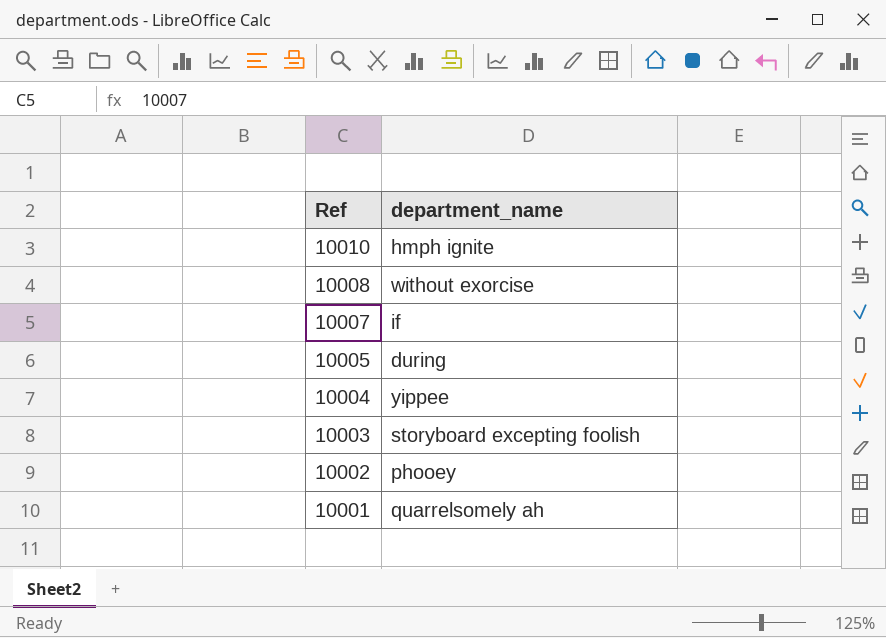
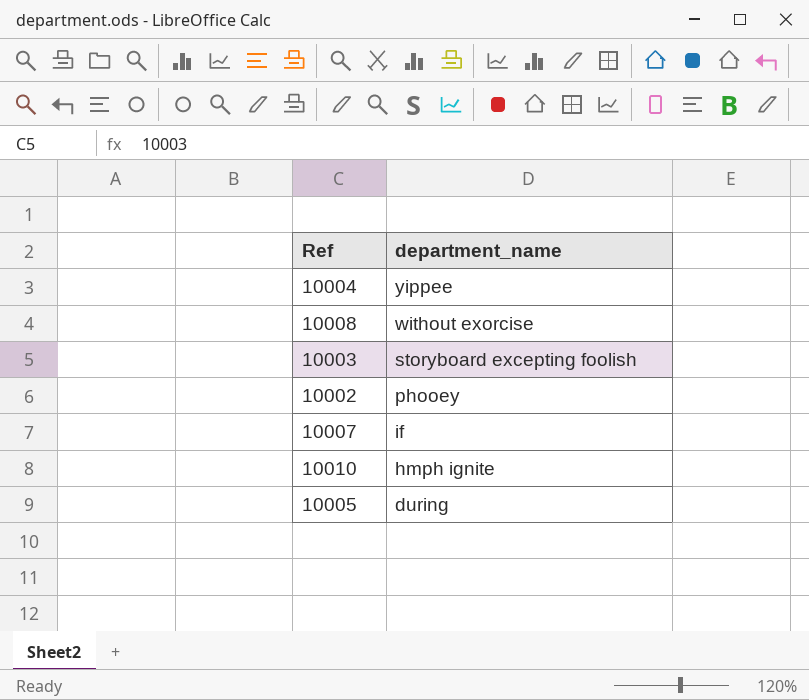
row order: Ref descending -> department_name descending
row 10001: quarrelsomely ah -> none

